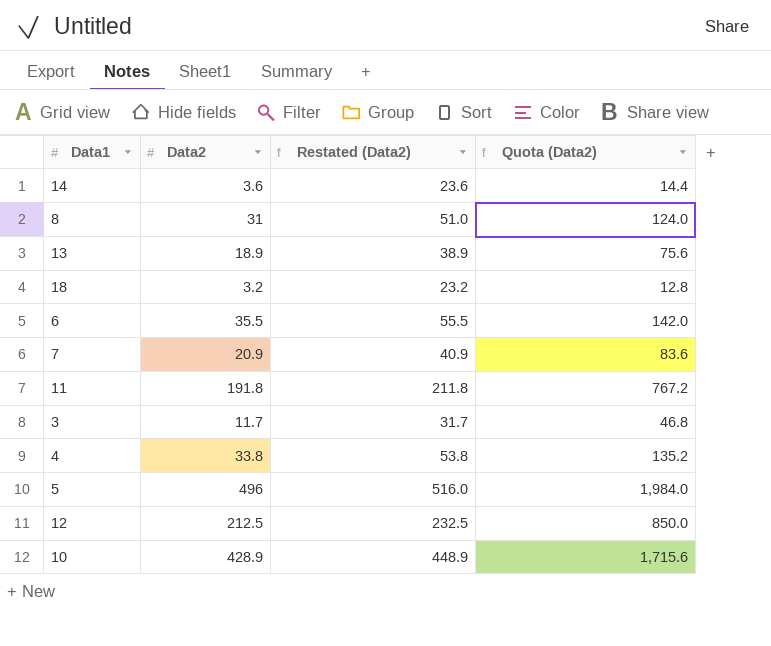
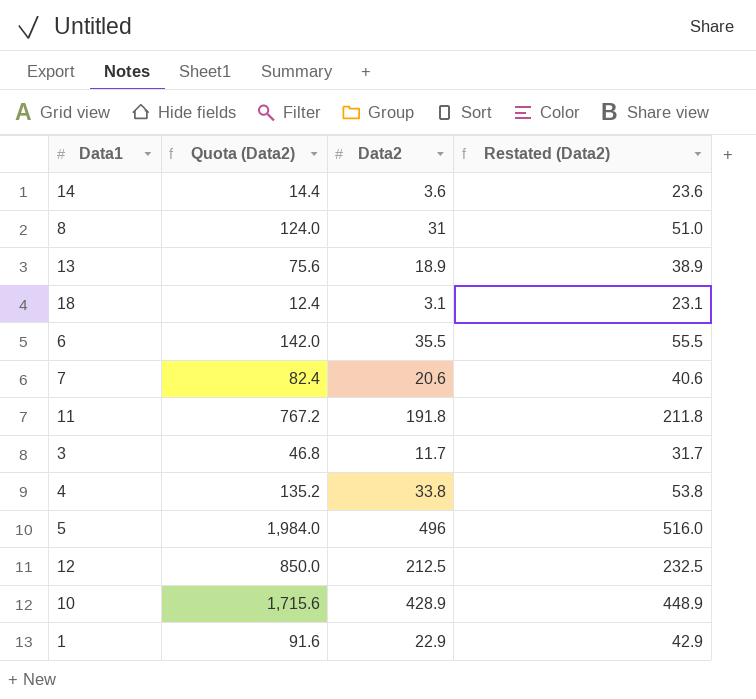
column Quota (Data2) | position: 4 -> 2
18 | Quota (Data2): 12.8 -> 12.4
18 | Data2: 3.2 -> 3.1
18 | Restated (Data2): 23.2 -> 23.1
7 | Quota (Data2): 83.6 -> 82.4
7 | Data2: 20.9 -> 20.6
7 | Restated (Data2): 40.9 -> 40.6
row 1: none -> 91.6 | 22.9 | 42.9

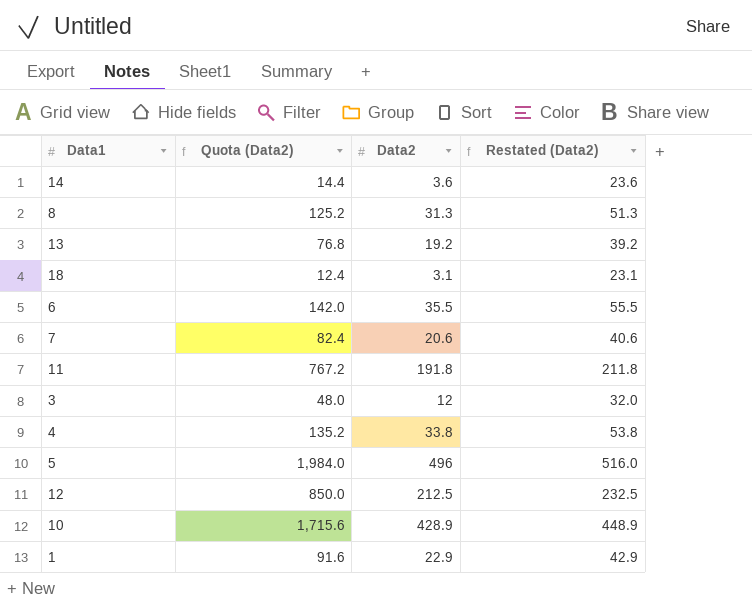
8 | Quota (Data2): 124.0 -> 125.2
8 | Data2: 31 -> 31.3
8 | Restated (Data2): 51.0 -> 51.3
13 | Quota (Data2): 75.6 -> 76.8
13 | Data2: 18.9 -> 19.2
13 | Restated (Data2): 38.9 -> 39.2
3 | Quota (Data2): 46.8 -> 48.0
3 | Data2: 11.7 -> 12
3 | Restated (Data2): 31.7 -> 32.0

